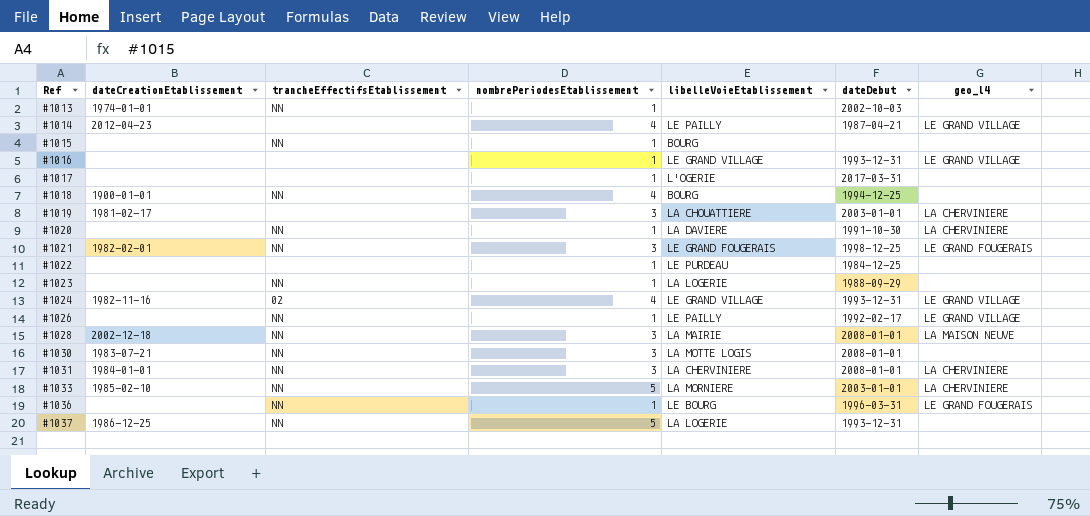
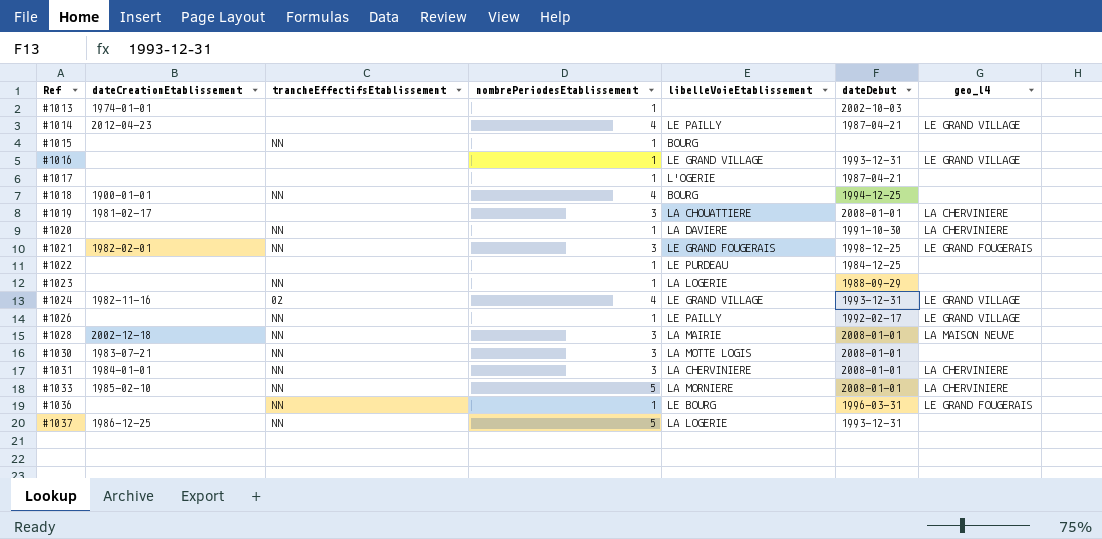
#1013 | trancheEffectifsEtablissement: NN -> none
#1017 | dateDebut: 2017-03-31 -> 1987-04-21
#1019 | dateDebut: 2003-01-01 -> 2008-01-01
#1033 | dateDebut: 2003-01-01 -> 2008-01-01

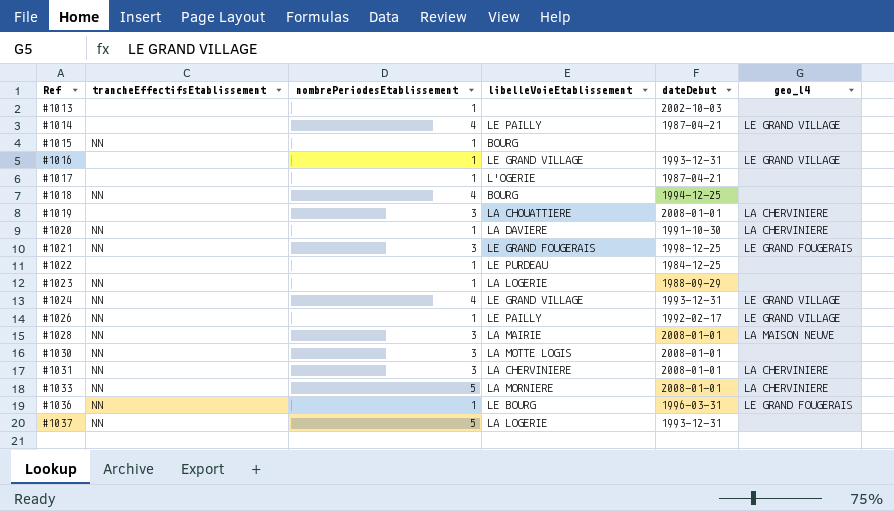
column dateCreationEtablissement | position: 2 -> none
#1024 | trancheEffectifsEtablissement: 02 -> NN

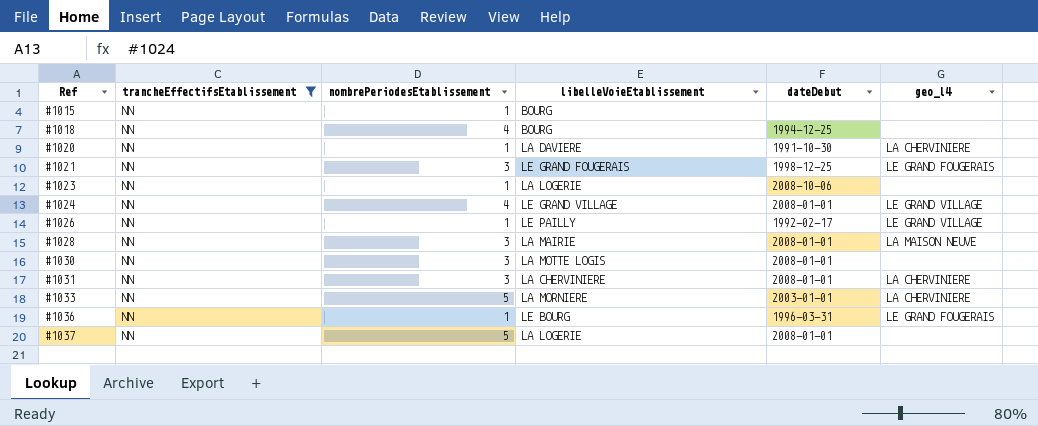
filter: none -> trancheEffectifsEtablissement = NN
#1023 | dateDebut: 1988-09-29 -> 2008-10-06
#1024 | dateDebut: 1993-12-31 -> 2008-01-01
#1033 | dateDebut: 2008-01-01 -> 2003-01-01
#1037 | dateDebut: 1993-12-31 -> 2008-01-01

